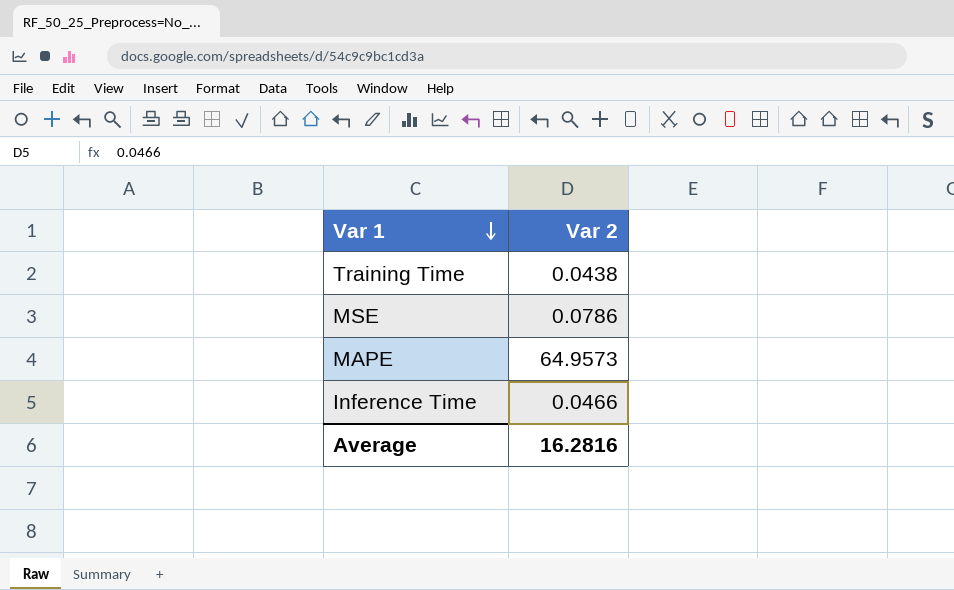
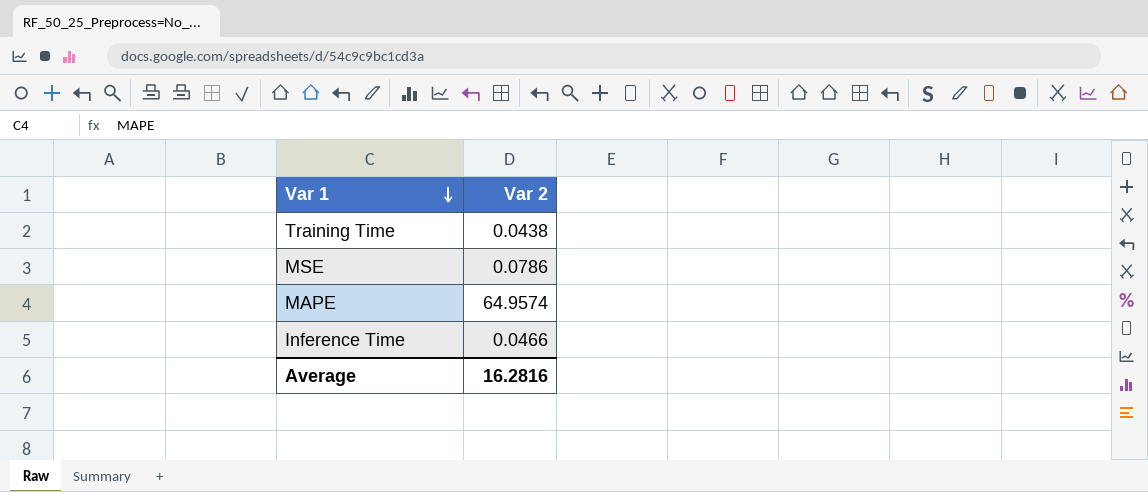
MAPE | Var 2: 64.9573 -> 64.9574

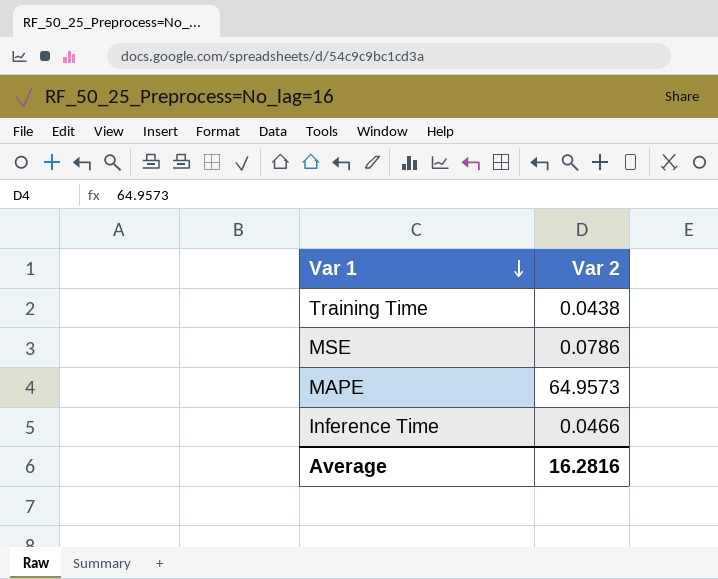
MAPE | Var 2: 64.9574 -> 64.9573

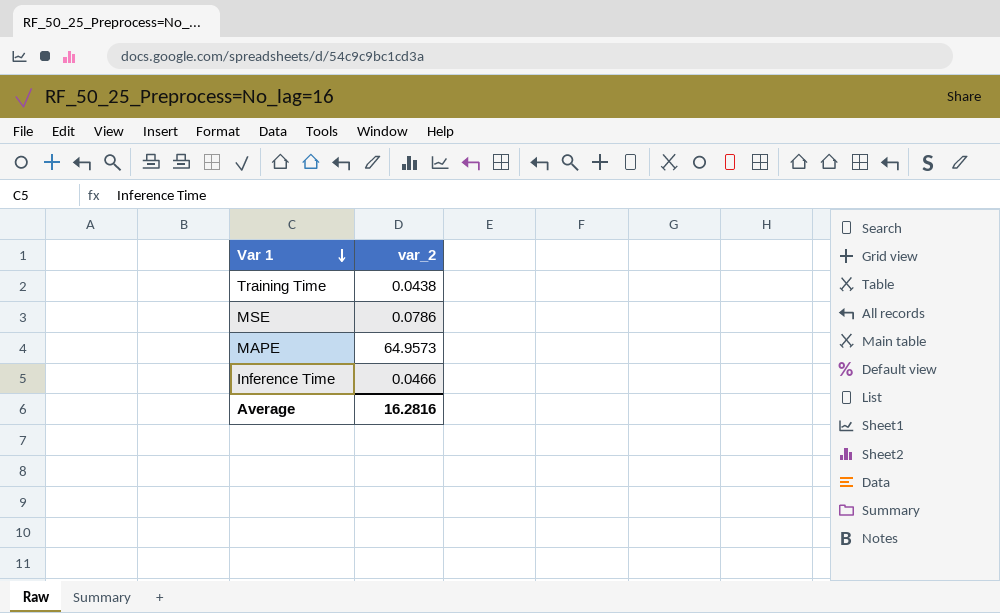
column name: Var 2 -> var_2

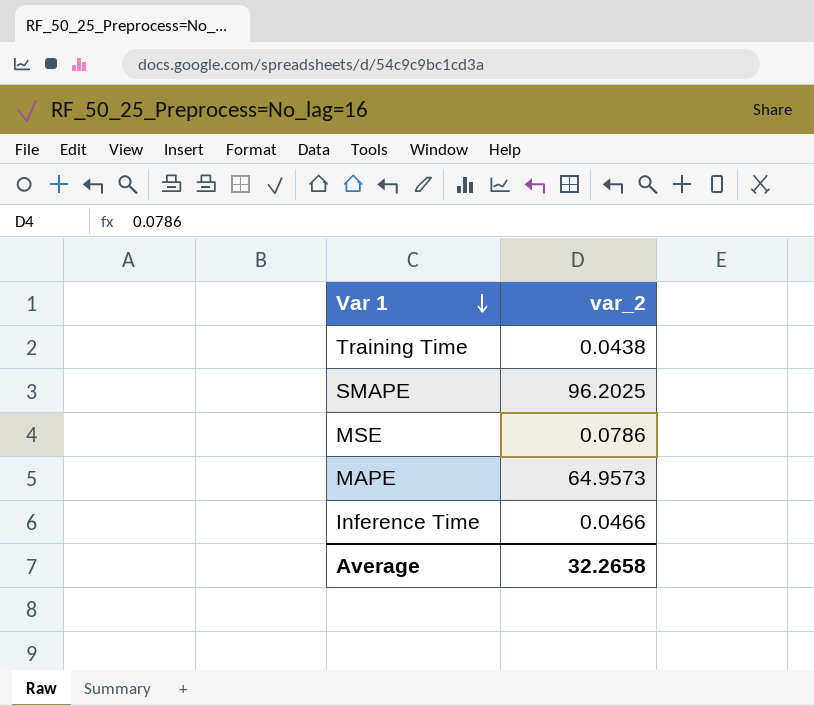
row SMAPE: none -> 96.2025
Average | var_2: 16.2816 -> 32.2658

